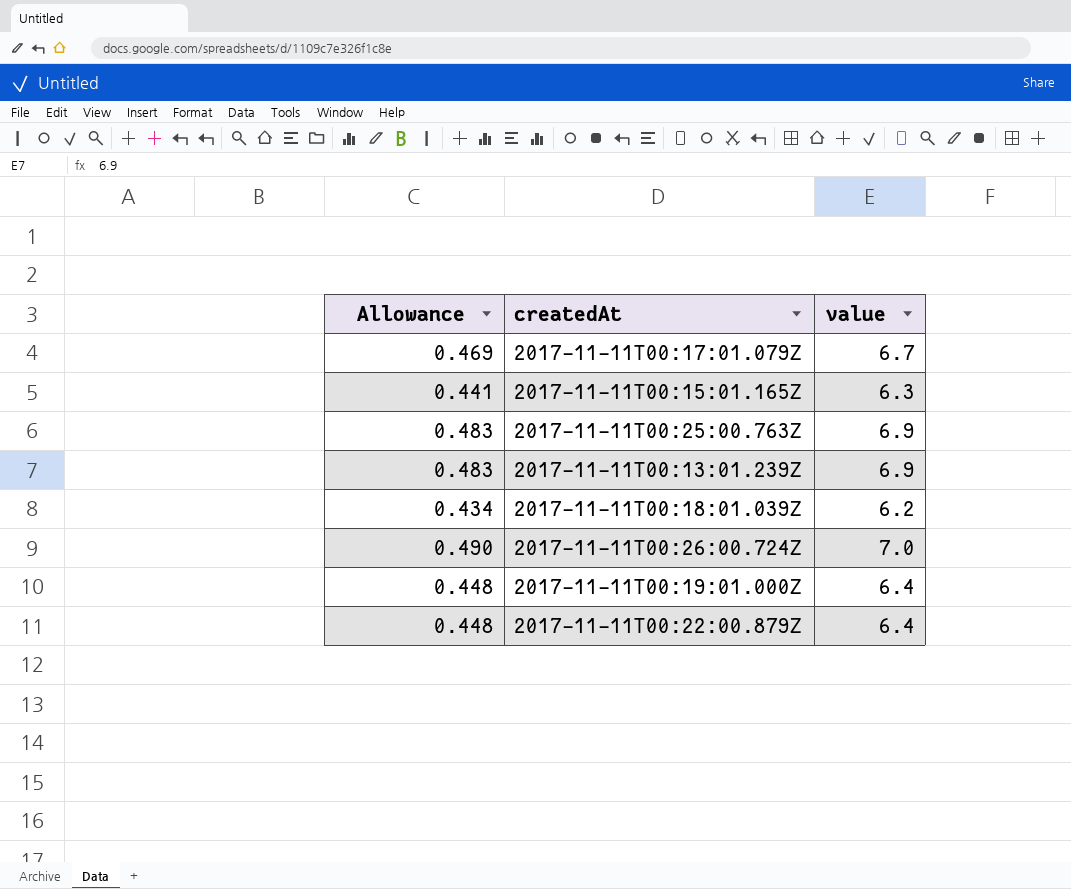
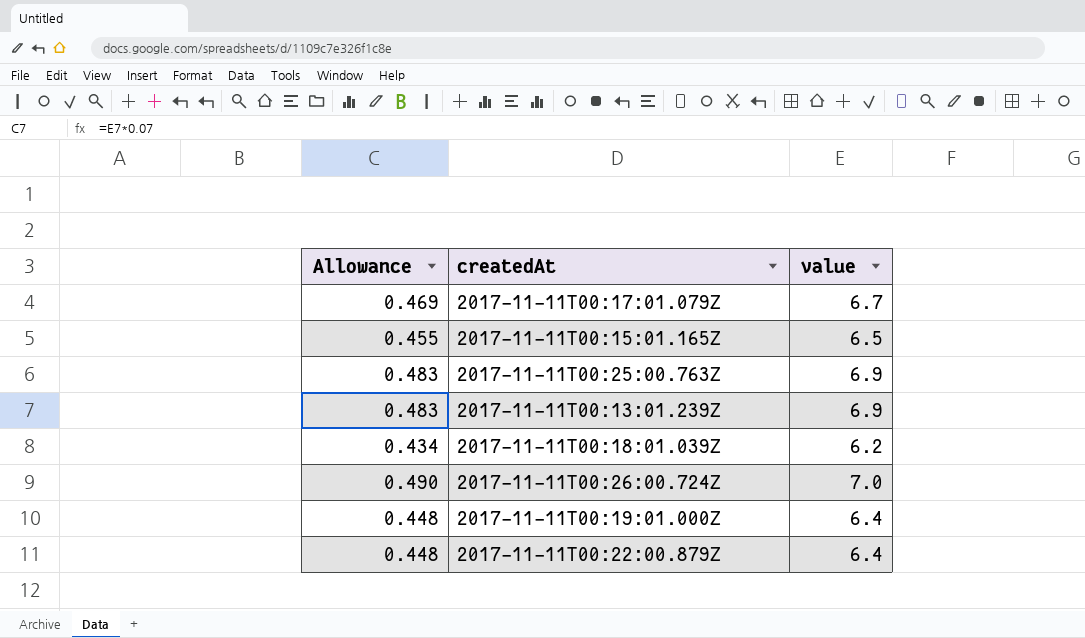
2017-11-11T00:15:01.165Z | Allowance: 0.441 -> 0.455
2017-11-11T00:15:01.165Z | value: 6.3 -> 6.5

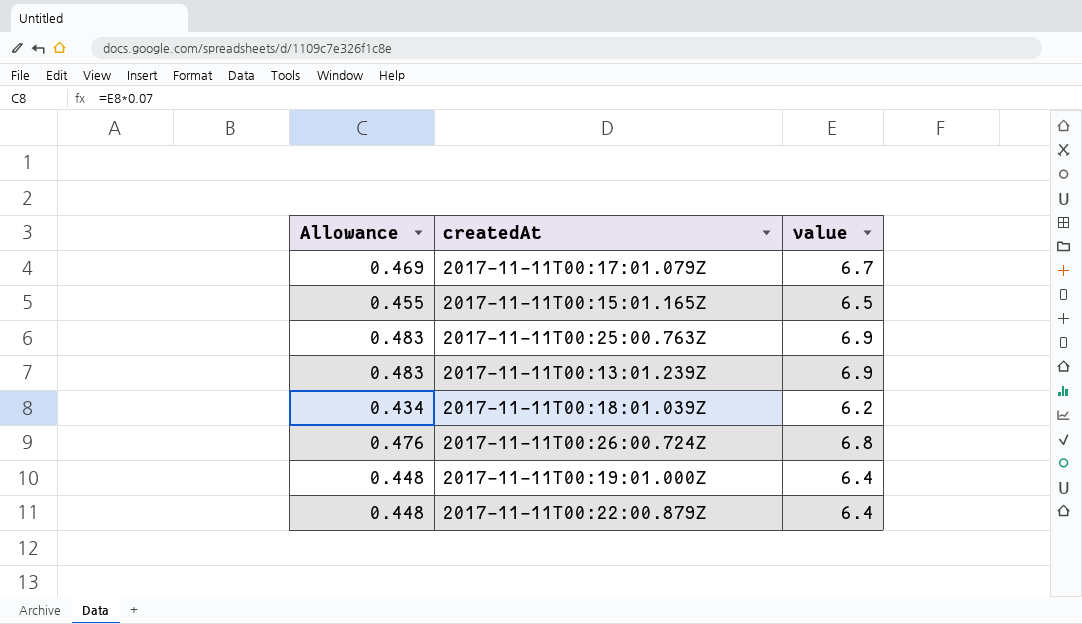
2017-11-11T00:26:00.724Z | Allowance: 0.490 -> 0.476
2017-11-11T00:26:00.724Z | value: 7.0 -> 6.8

